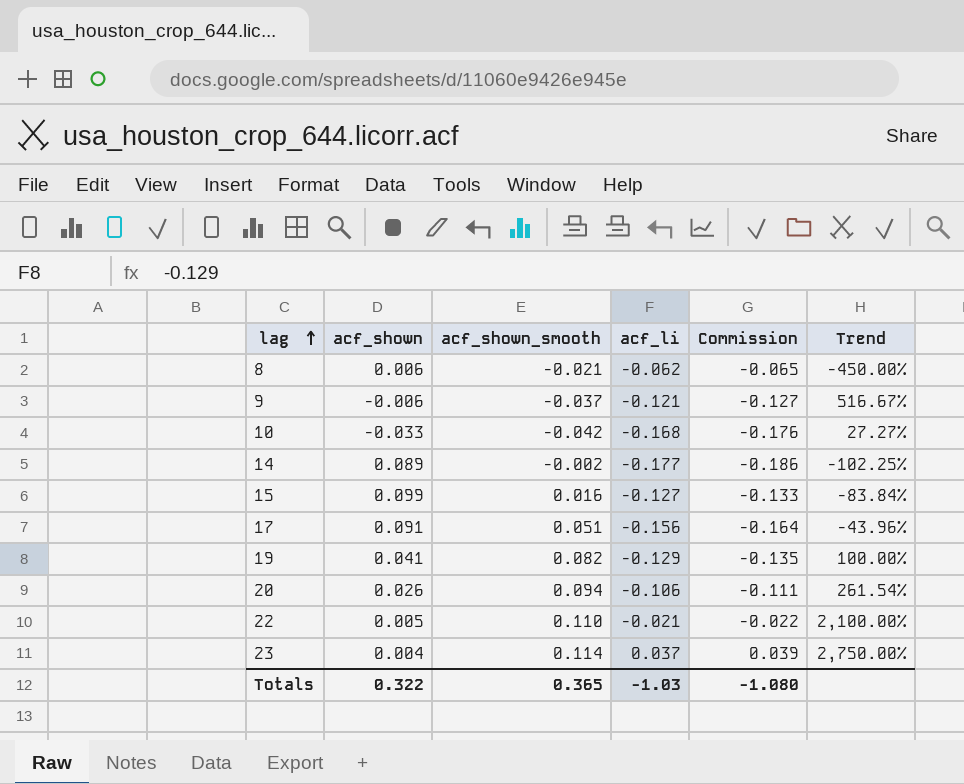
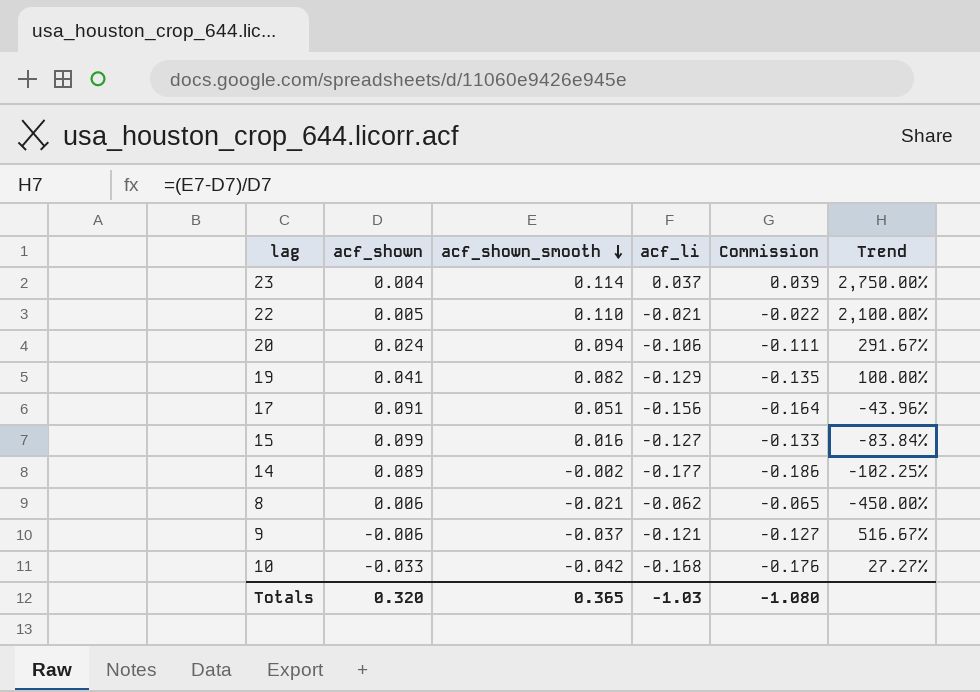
row order: lag ascending -> acf_shown_smooth descending
20 | acf_shown: 0.026 -> 0.024
20 | Trend: 261.54% -> 291.67%
Totals | acf_shown: 0.322 -> 0.320

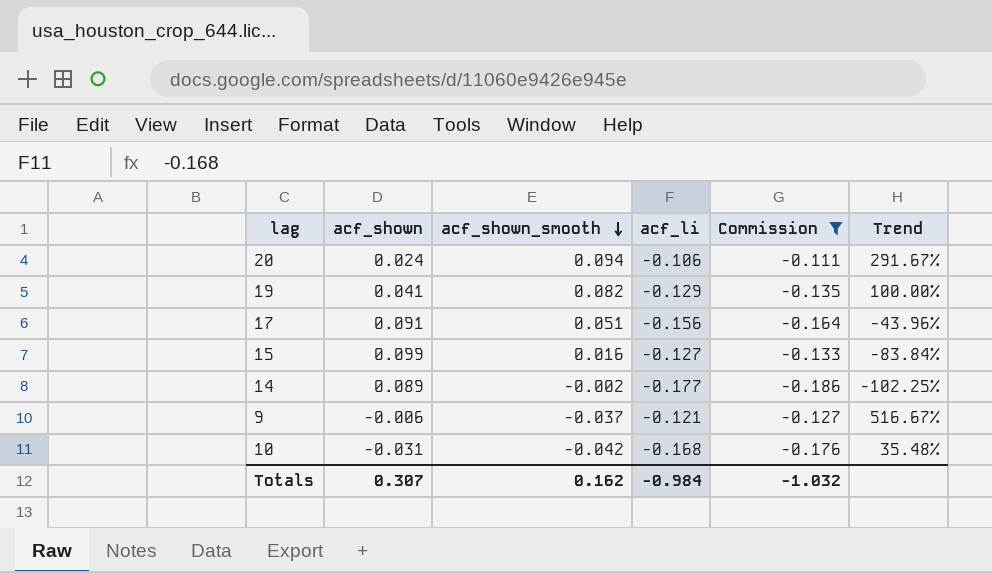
filter: none -> Commission <= -0.111
10 | acf_shown: -0.033 -> -0.031
10 | Trend: 27.27% -> 35.48%
Totals | acf_shown: 0.320 -> 0.307
Totals | acf_shown_smooth: 0.365 -> 0.162
Totals | acf_li: -1.03 -> -0.984
Totals | Commission: -1.080 -> -1.032

